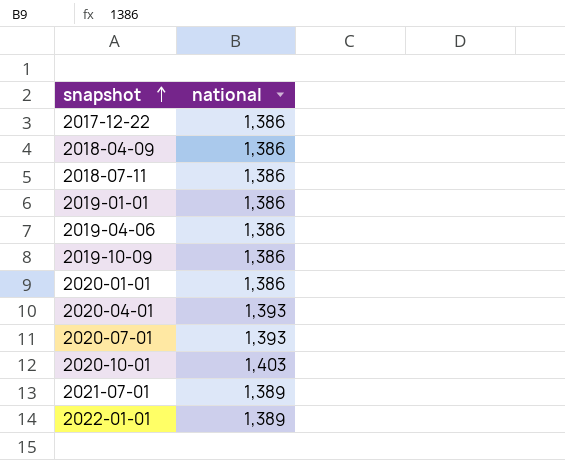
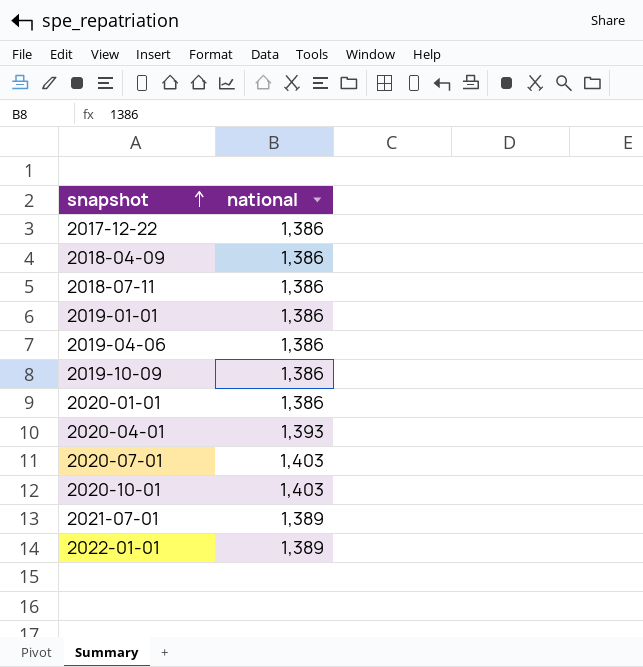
2020-07-01 | national: 1,393 -> 1,403

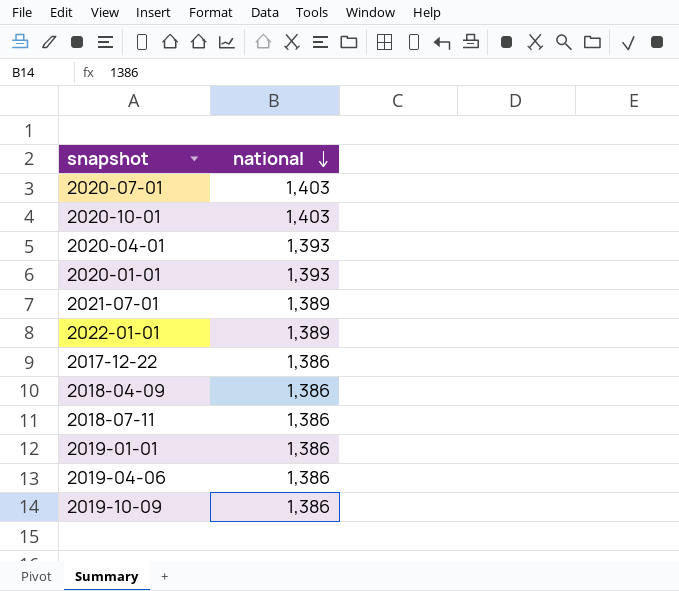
row order: snapshot ascending -> national descending
2020-01-01 | national: 1,386 -> 1,393

